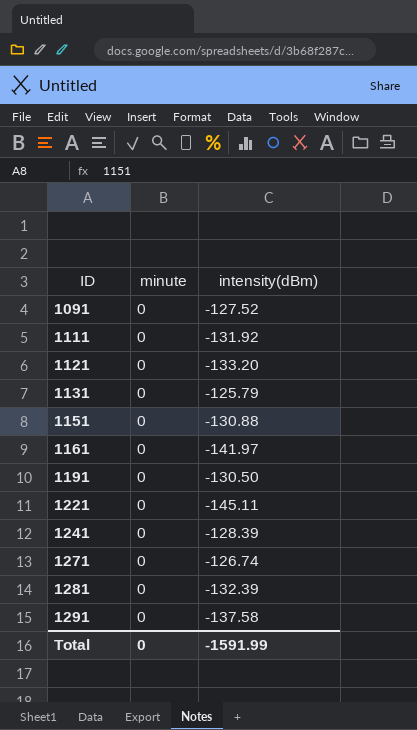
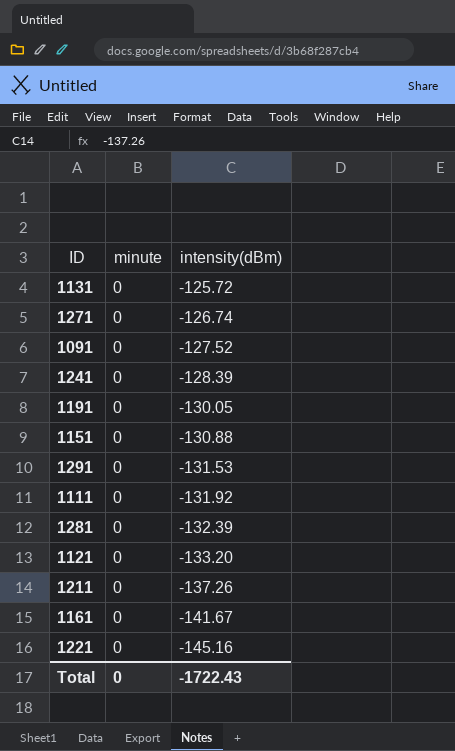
row order: ID ascending -> intensity(dBm) descending
1131 | intensity(dBm): -125.79 -> -125.72
1191 | intensity(dBm): -130.50 -> -130.05
1291 | intensity(dBm): -137.58 -> -131.53
row 1211: none -> 0 | -137.26
1161 | intensity(dBm): -141.97 -> -141.67
1221 | intensity(dBm): -145.11 -> -145.16
Total | intensity(dBm): -1591.99 -> -1722.43

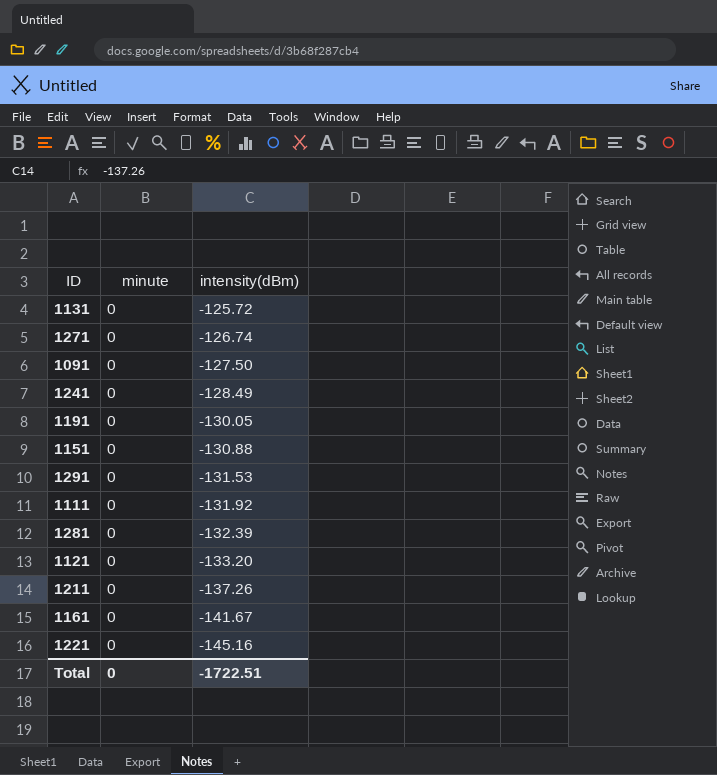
1091 | intensity(dBm): -127.52 -> -127.50
1241 | intensity(dBm): -128.39 -> -128.49
Total | intensity(dBm): -1722.43 -> -1722.51

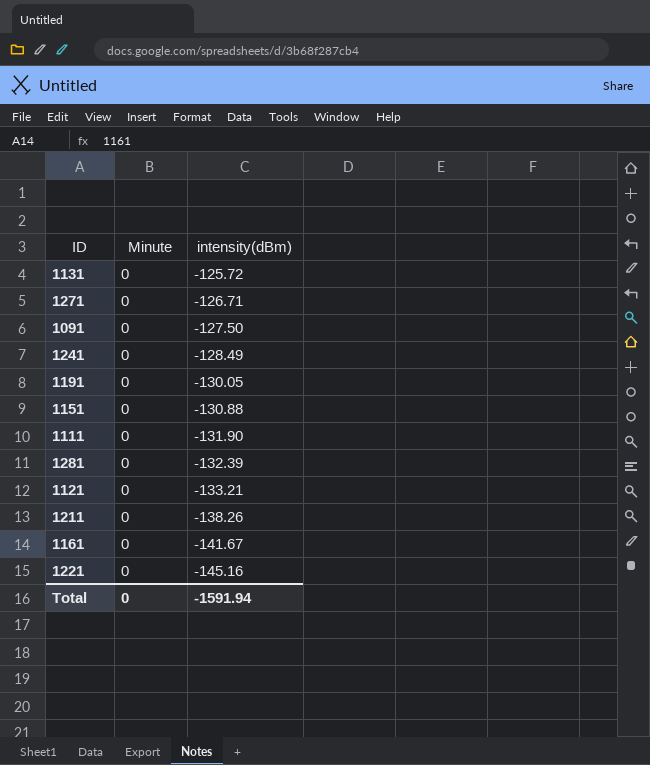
column name: minute -> Minute
row 1291: 0 | -131.53 -> none
1271 | intensity(dBm): -126.74 -> -126.71
1111 | intensity(dBm): -131.92 -> -131.90
1121 | intensity(dBm): -133.20 -> -133.21
1211 | intensity(dBm): -137.26 -> -138.26
Total | intensity(dBm): -1722.51 -> -1591.94

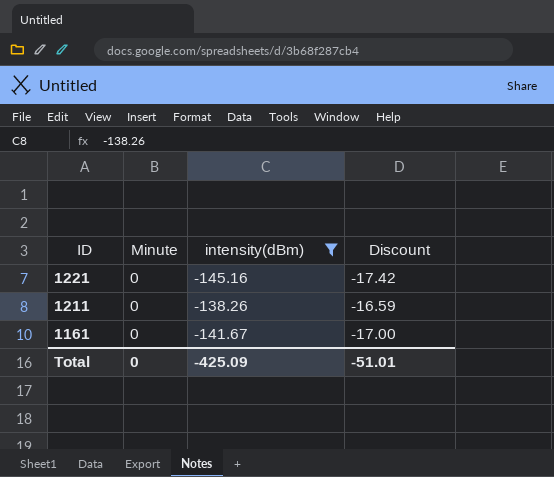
filter: none -> intensity(dBm) <= -138.26
row order: intensity(dBm) descending -> ID descending
column Discount | formula: none -> [intensity(dBm)] * 0.12
Total | intensity(dBm): -1591.94 -> -425.09

